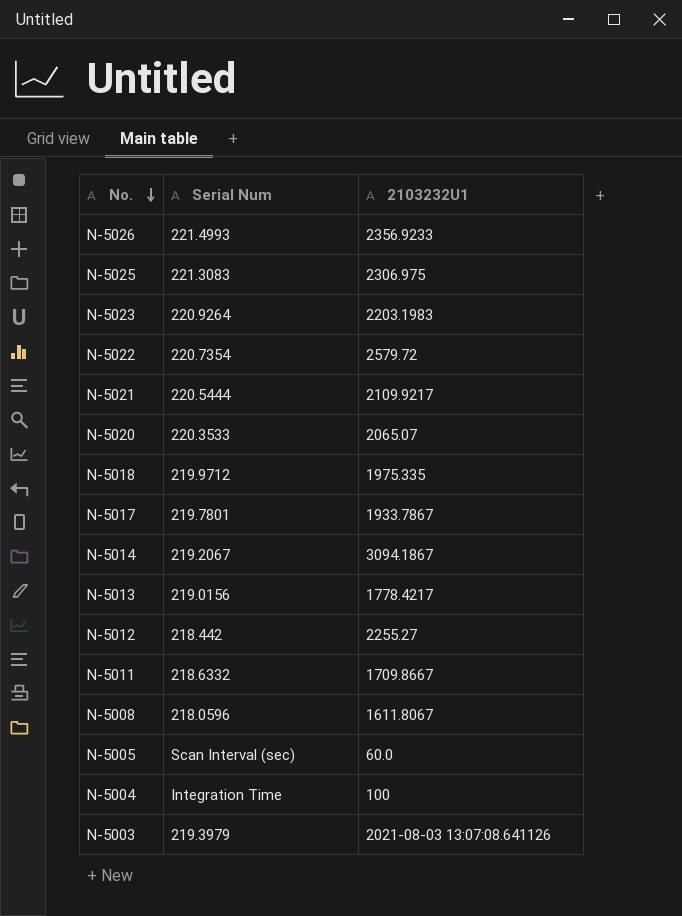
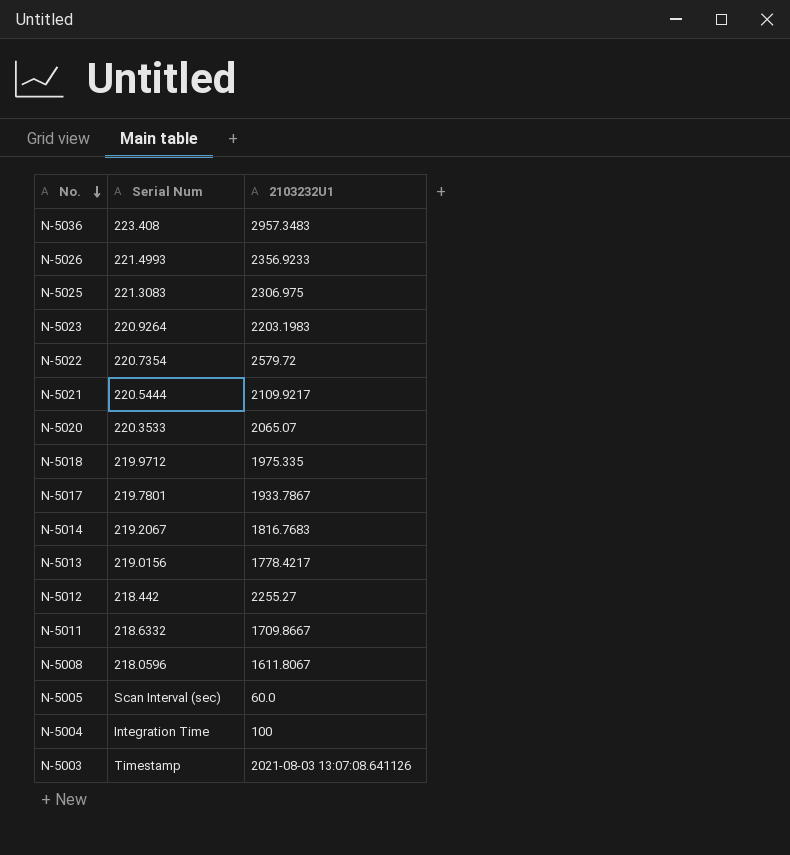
row N-5036: none -> 223.408 | 2957.3483
N-5014 | 2103232U1: 3094.1867 -> 1816.7683
N-5003 | Serial Num: 219.3979 -> Timestamp

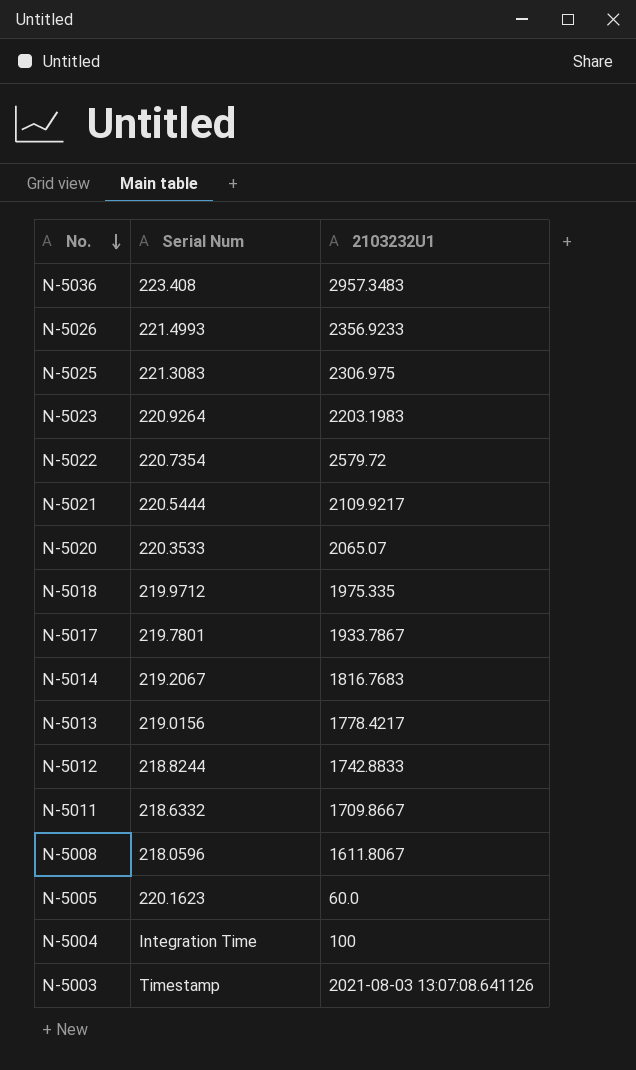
N-5012 | Serial Num: 218.442 -> 218.8244
N-5012 | 2103232U1: 2255.27 -> 1742.8833
N-5005 | Serial Num: Scan Interval (sec) -> 220.1623

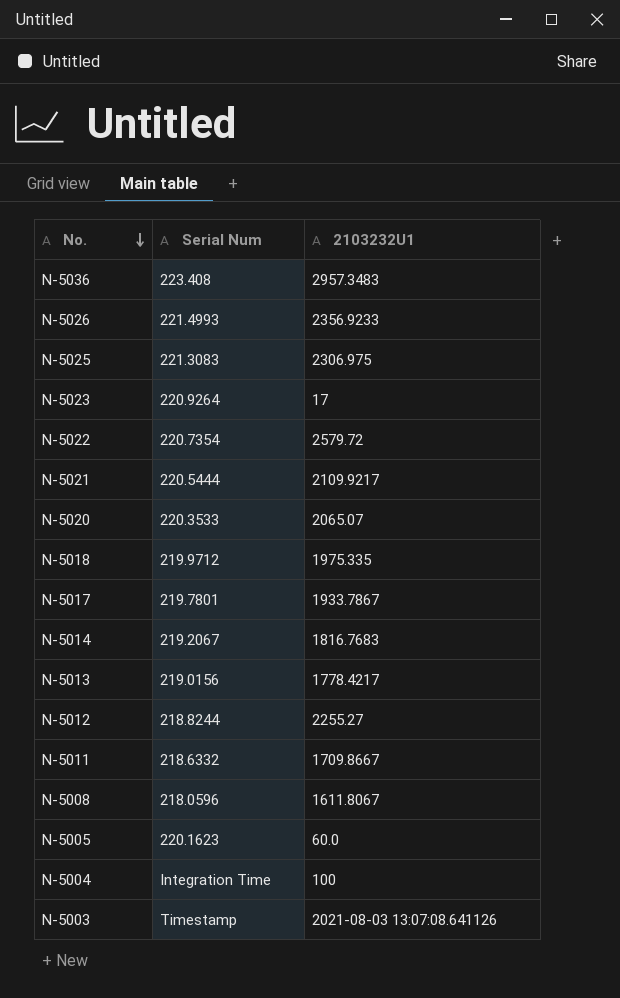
N-5023 | 2103232U1: 2203.1983 -> 17
N-5012 | 2103232U1: 1742.8833 -> 2255.27

